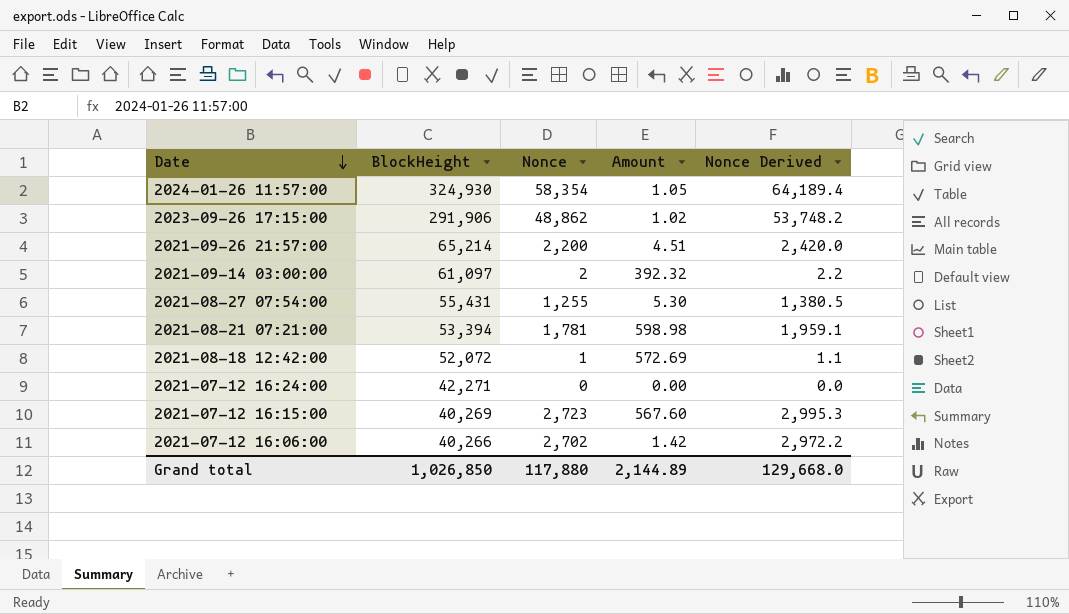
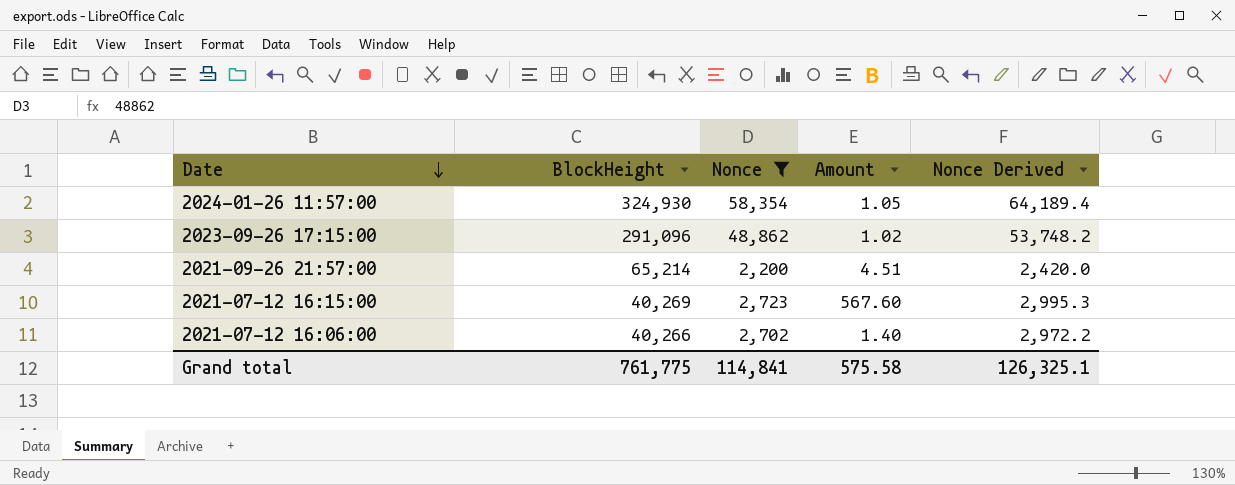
filter: none -> Nonce >= 2,200
2023-09-26 17:15:00 | BlockHeight: 291,906 -> 291,096
2021-07-12 16:06:00 | Amount: 1.42 -> 1.40
Grand total | BlockHeight: 1,026,850 -> 761,775
Grand total | Nonce: 117,880 -> 114,841
Grand total | Amount: 2,144.89 -> 575.58
Grand total | Nonce Derived: 129,668.0 -> 126,325.1

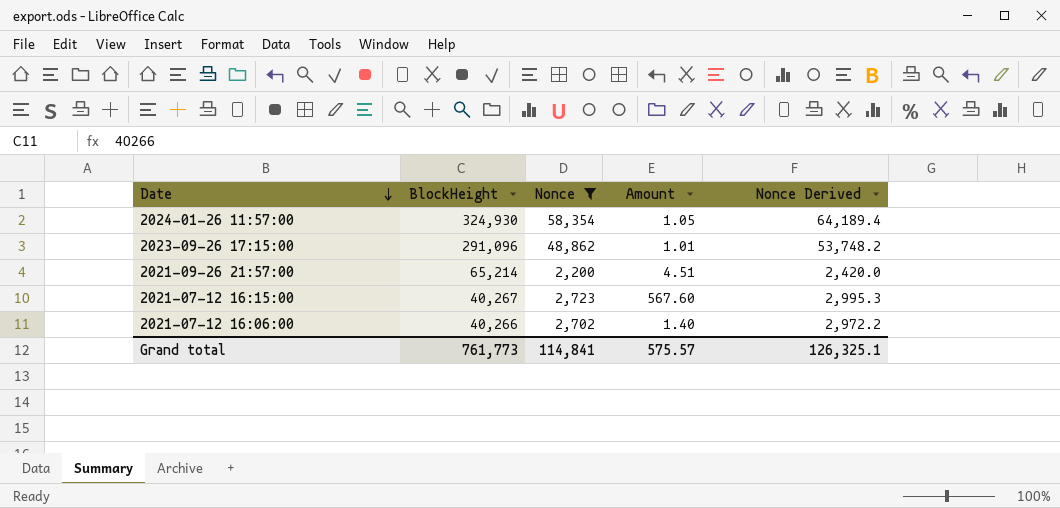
2023-09-26 17:15:00 | Amount: 1.02 -> 1.01
2021-07-12 16:15:00 | BlockHeight: 40,269 -> 40,267
Grand total | BlockHeight: 761,775 -> 761,773
Grand total | Amount: 575.58 -> 575.57

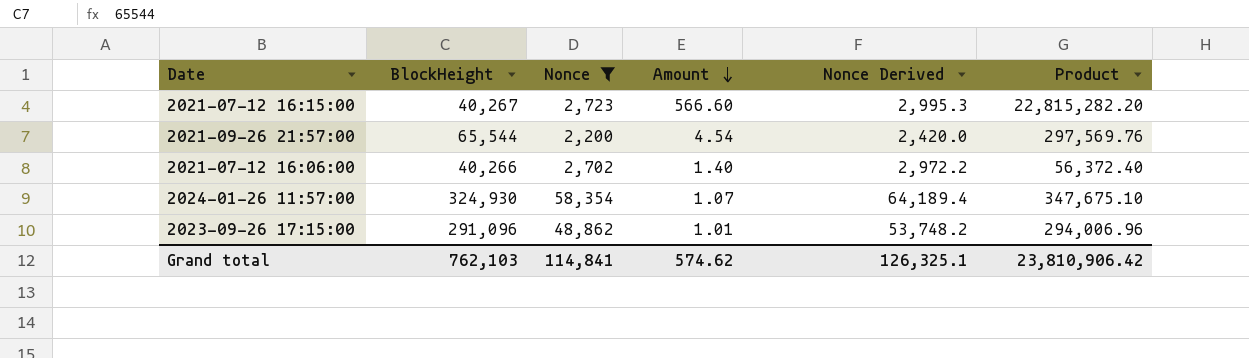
row order: Date descending -> Amount descending
column Product | formula: none -> [BlockHeight] * [Amount]
2021-07-12 16:15:00 | Amount: 567.60 -> 566.60
2021-09-26 21:57:00 | BlockHeight: 65,214 -> 65,544
2021-09-26 21:57:00 | Amount: 4.51 -> 4.54
2024-01-26 11:57:00 | Amount: 1.05 -> 1.07
Grand total | BlockHeight: 761,773 -> 762,103
Grand total | Amount: 575.57 -> 574.62

